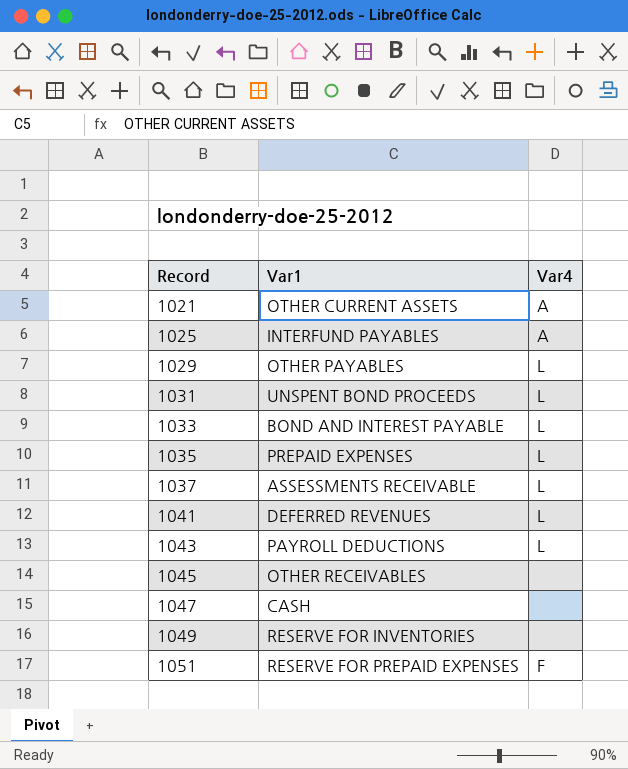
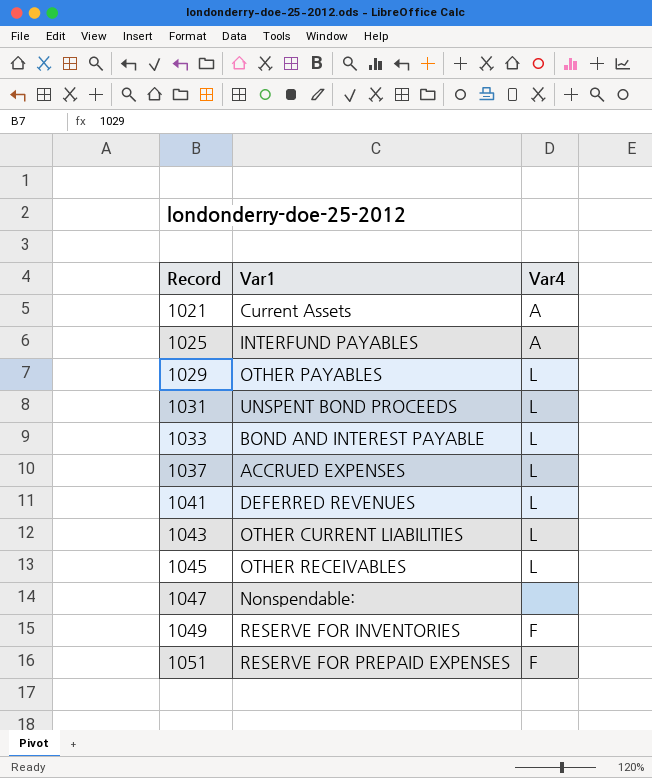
row 1035: PREPAID EXPENSES | L -> none
1021 | Var1: OTHER CURRENT ASSETS -> Current Assets
1037 | Var1: ASSESSMENTS RECEIVABLE -> ACCRUED EXPENSES
1043 | Var1: PAYROLL DEDUCTIONS -> OTHER CURRENT LIABILITIES
1045 | Var4: none -> L
1047 | Var1: CASH -> Nonspendable:
1049 | Var4: none -> F

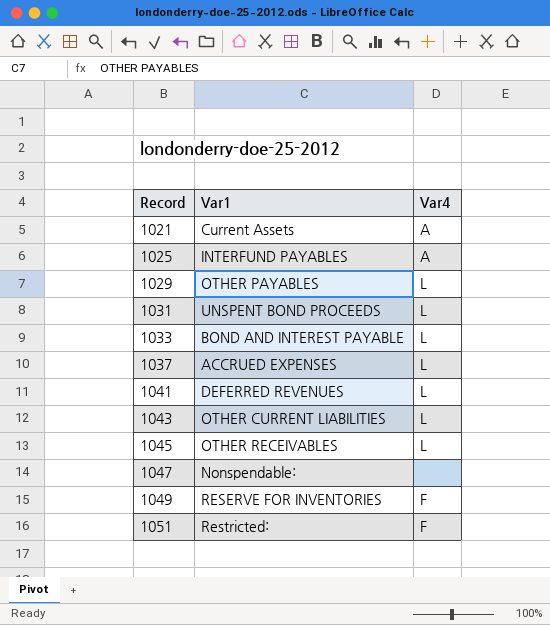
1051 | Var1: RESERVE FOR PREPAID EXPENSES -> Restricted:

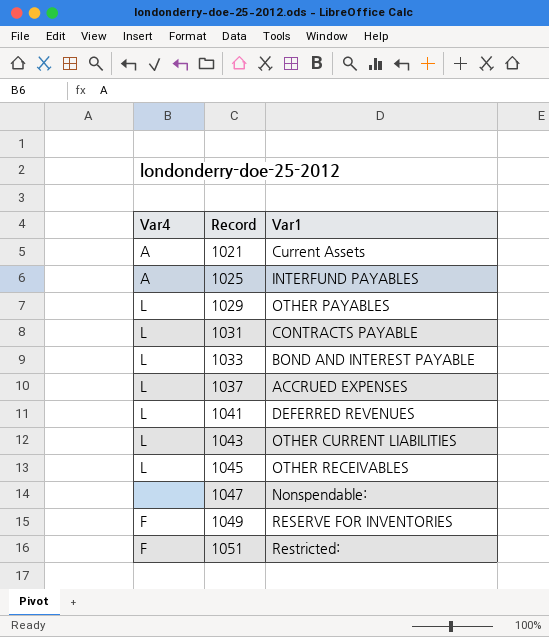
column Var4 | position: 3 -> 1
1031 | Var1: UNSPENT BOND PROCEEDS -> CONTRACTS PAYABLE

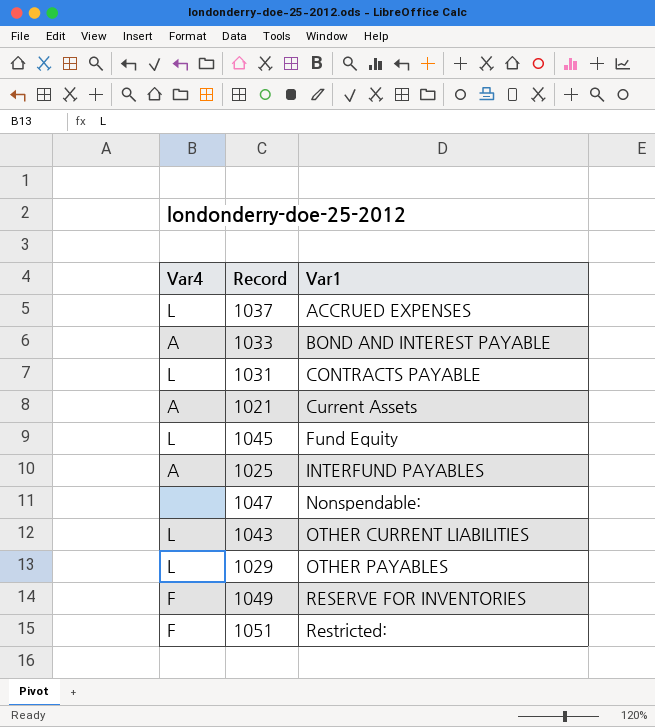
row order: Record ascending -> Var1 ascending
row 1041: L | DEFERRED REVENUES -> none
1033 | Var4: L -> A
1045 | Var1: OTHER RECEIVABLES -> Fund Equity

